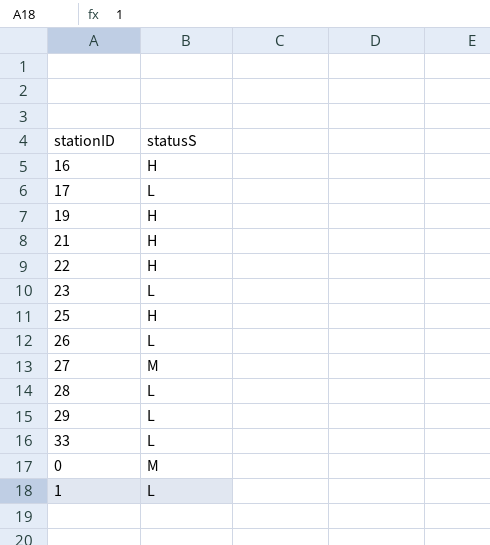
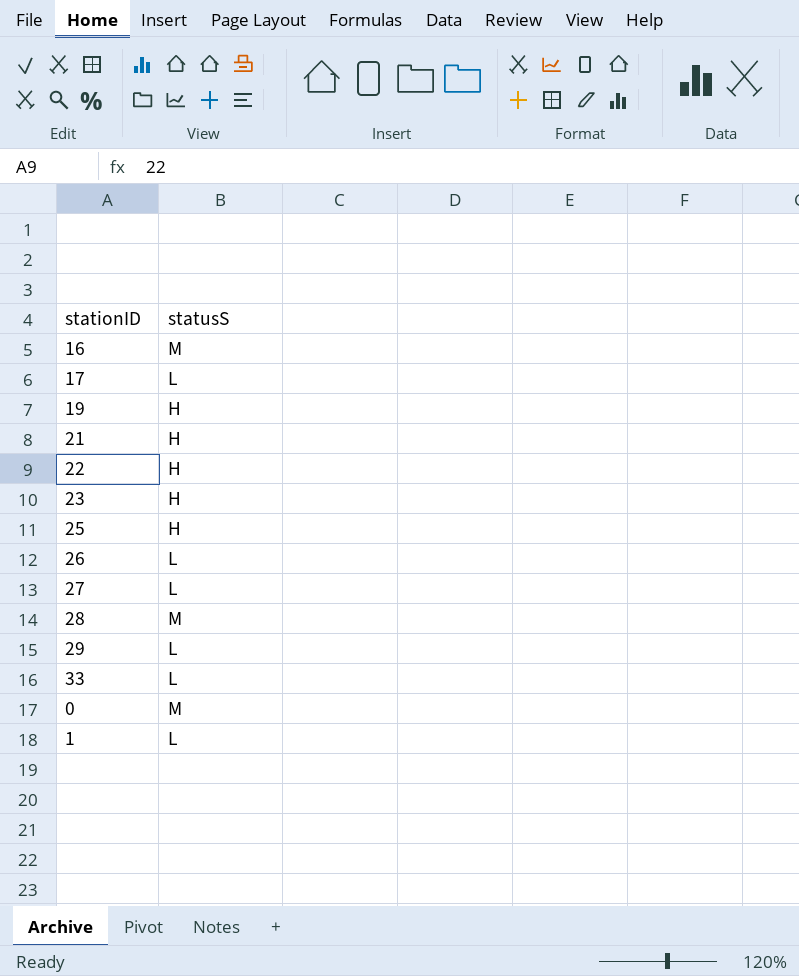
16 | statusS: H -> M
23 | statusS: L -> H
27 | statusS: M -> L
28 | statusS: L -> M

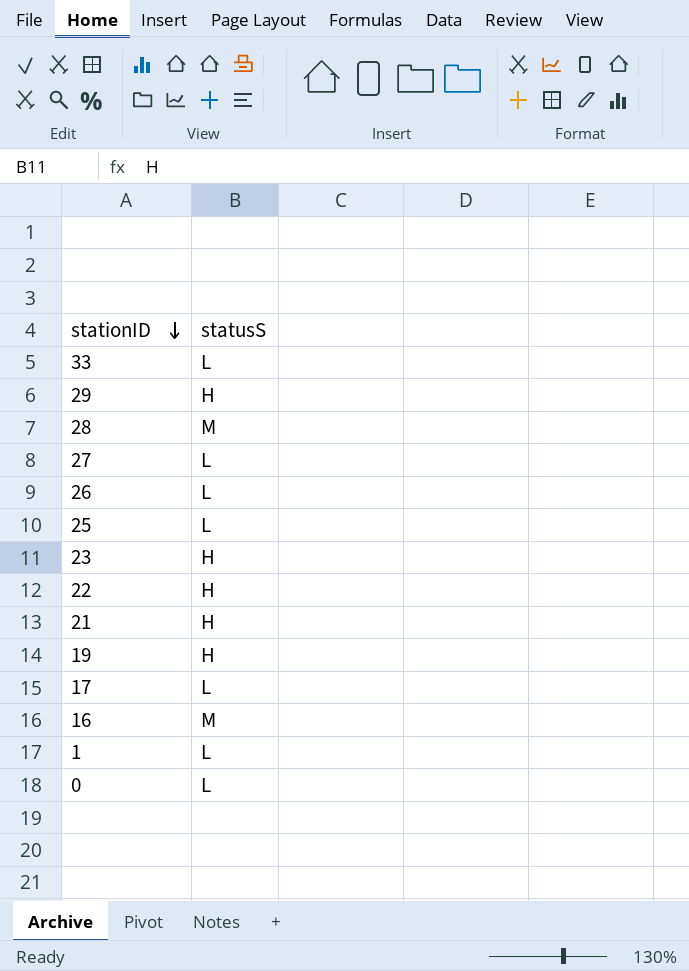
row order: none -> stationID descending
29 | statusS: L -> H
25 | statusS: H -> L
0 | statusS: M -> L

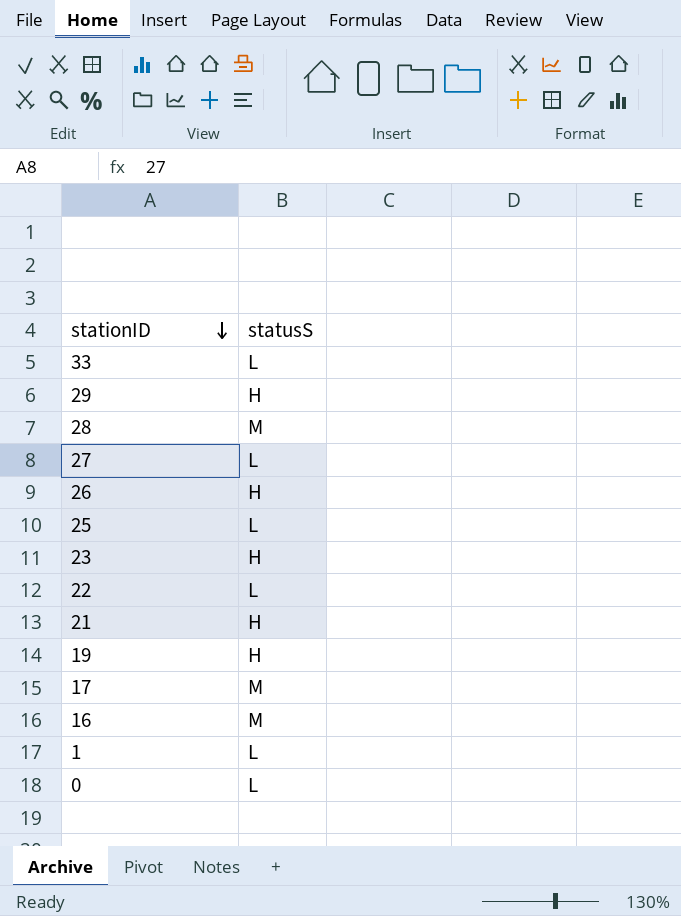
26 | statusS: L -> H
22 | statusS: H -> L
17 | statusS: L -> M

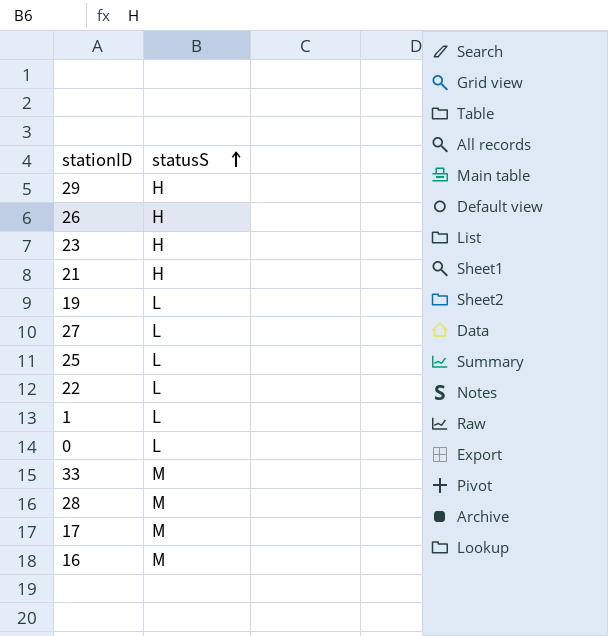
row order: stationID descending -> statusS ascending
19 | statusS: H -> L
33 | statusS: L -> M

